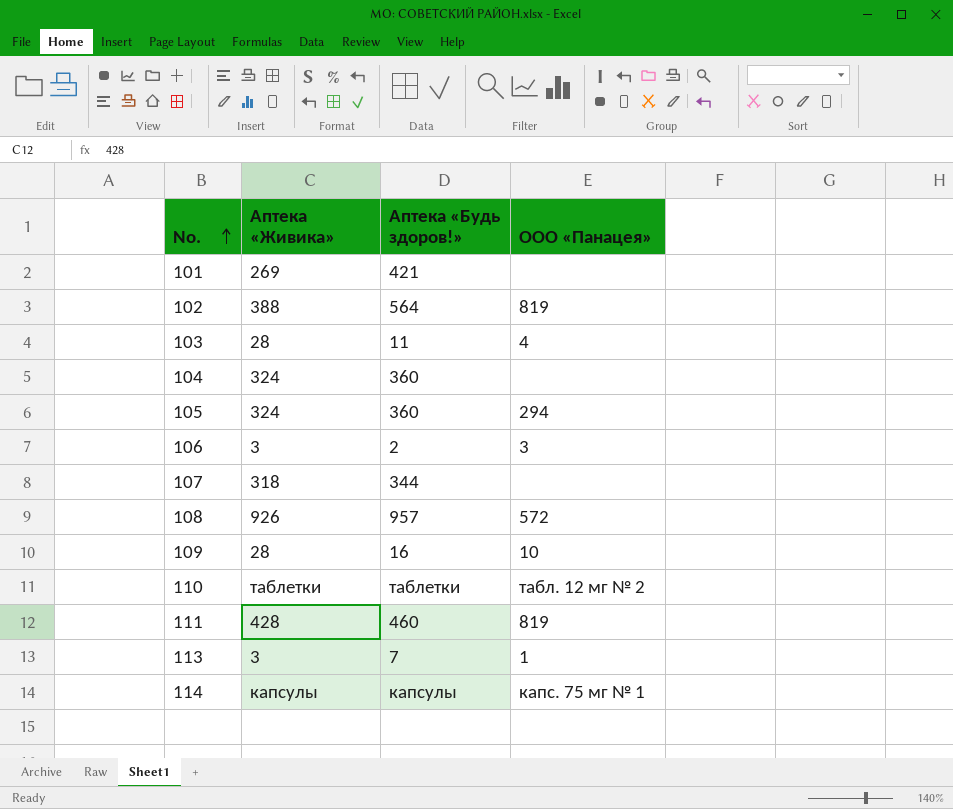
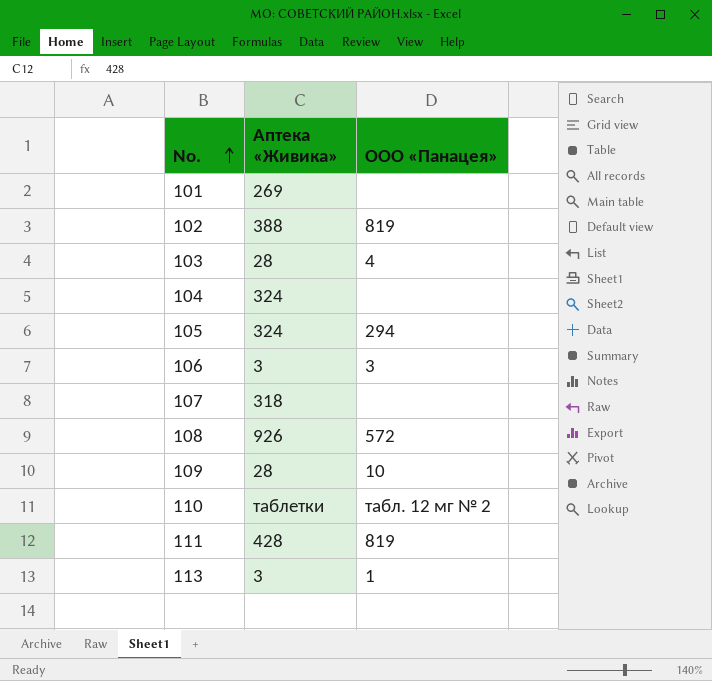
column Аптека «Будь здоров!» | position: 3 -> none
row 114: капсулы | капсулы | капс. 75 мг № 1 -> none

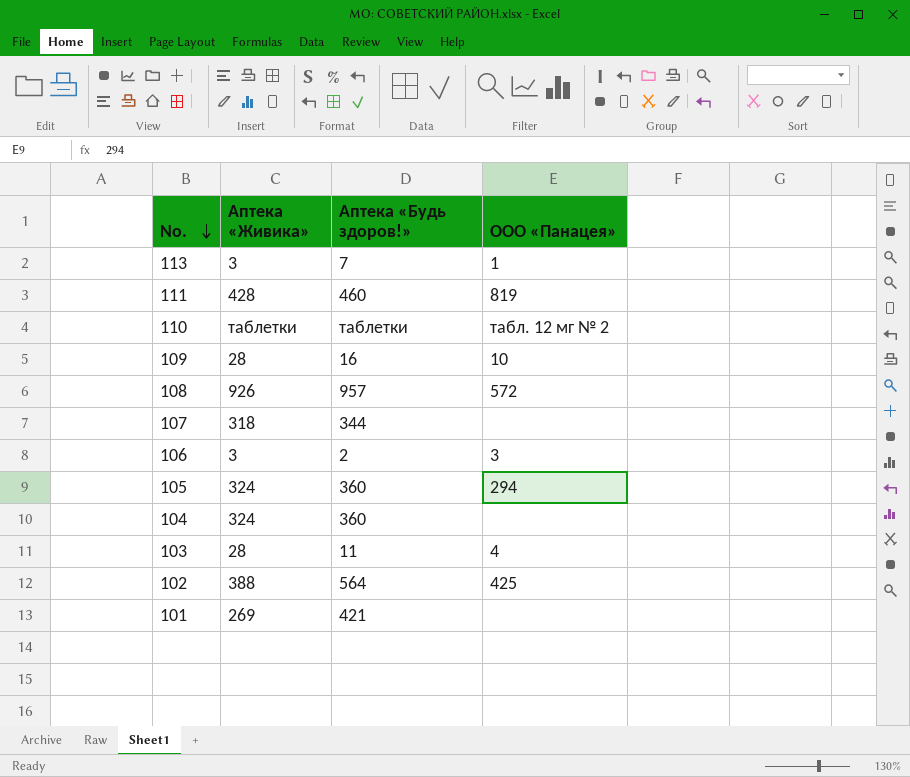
row order: No. ascending -> No. descending
column Аптека «Будь здоров!» | position: none -> 3
102 | ООО «Панацея»: 819 -> 425

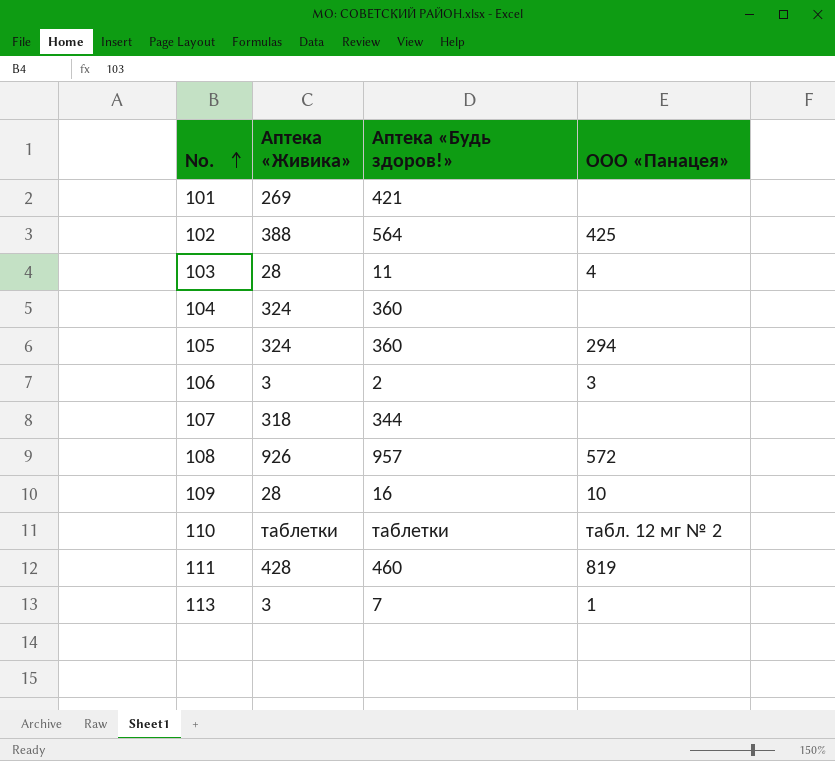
row order: No. descending -> No. ascending

